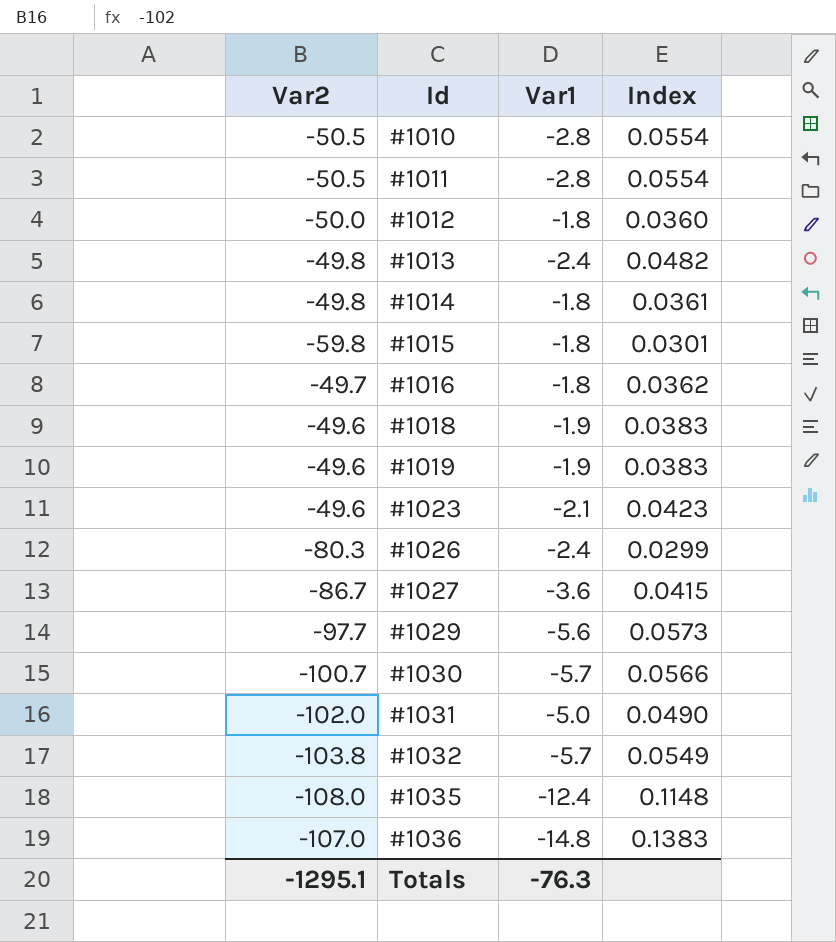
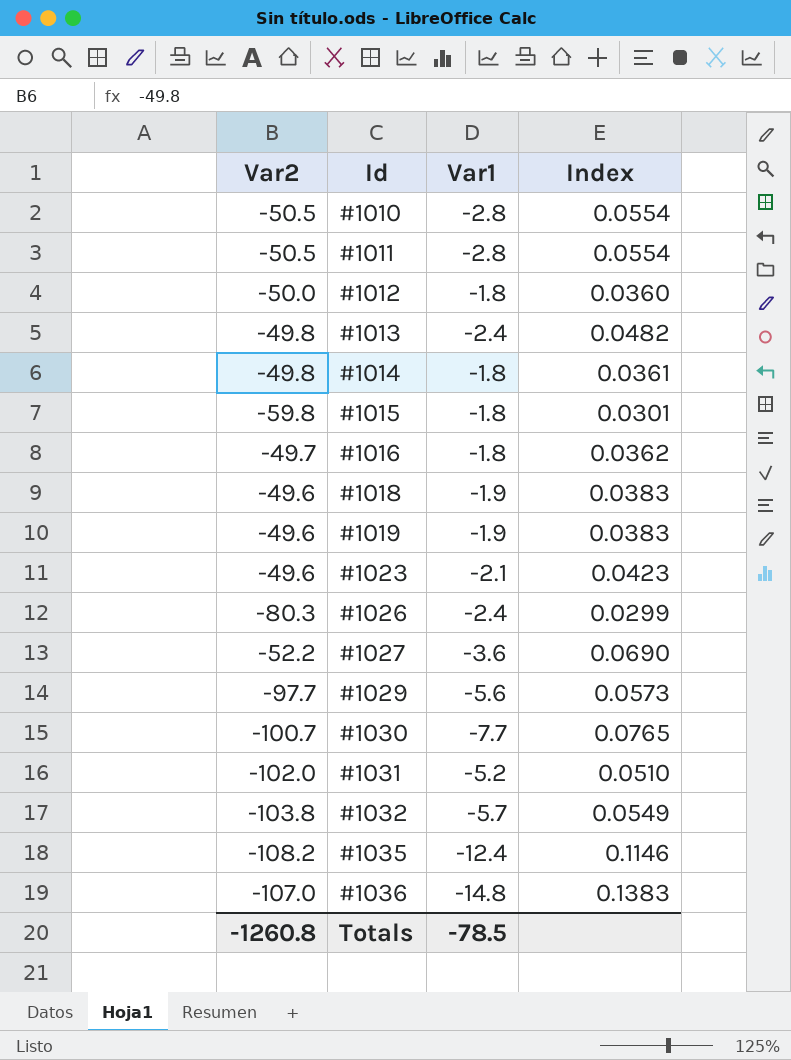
#1027 | Var2: -86.7 -> -52.2
#1027 | Index: 0.0415 -> 0.0690
#1030 | Var1: -5.7 -> -7.7
#1030 | Index: 0.0566 -> 0.0765
#1031 | Var1: -5.0 -> -5.2
#1031 | Index: 0.0490 -> 0.0510
#1035 | Var2: -108.0 -> -108.2
#1035 | Index: 0.1148 -> 0.1146
Totals | Var2: -1295.1 -> -1260.8
Totals | Var1: -76.3 -> -78.5

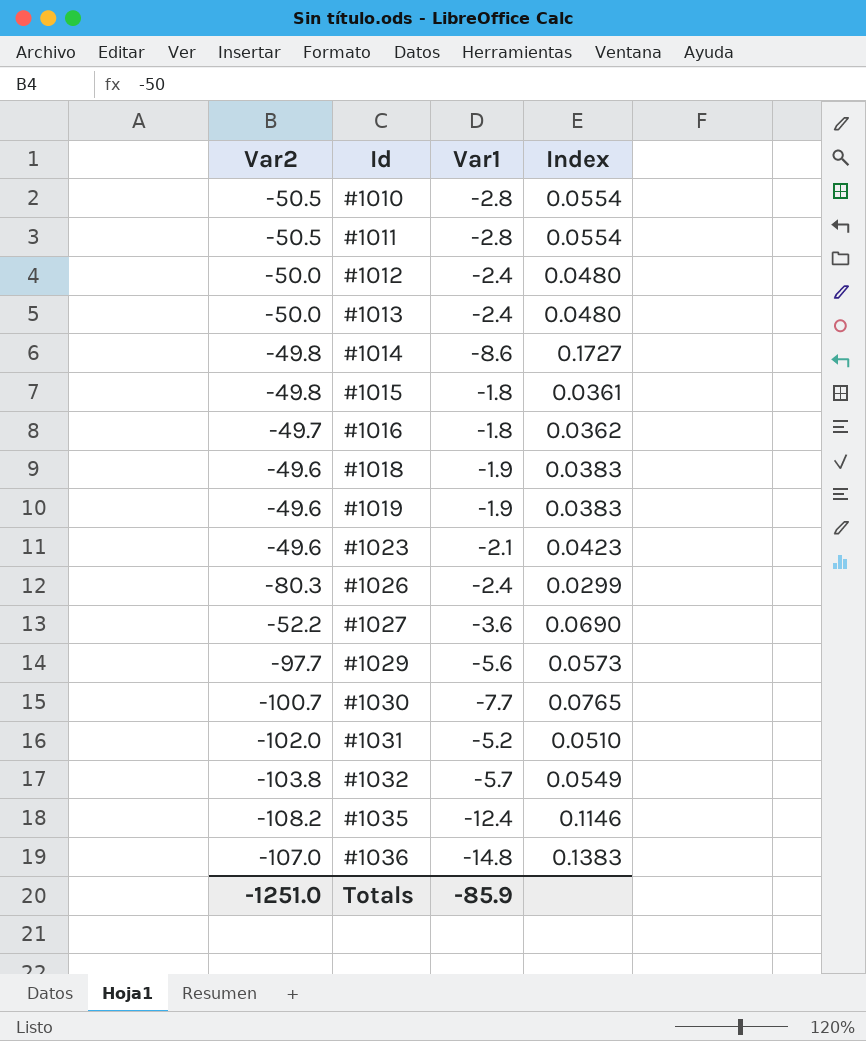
#1012 | Var1: -1.8 -> -2.4
#1012 | Index: 0.0360 -> 0.0480
#1013 | Var2: -49.8 -> -50.0
#1013 | Index: 0.0482 -> 0.0480
#1014 | Var1: -1.8 -> -8.6
#1014 | Index: 0.0361 -> 0.1727
#1015 | Var2: -59.8 -> -49.8
#1015 | Index: 0.0301 -> 0.0361
Totals | Var2: -1260.8 -> -1251.0
Totals | Var1: -78.5 -> -85.9

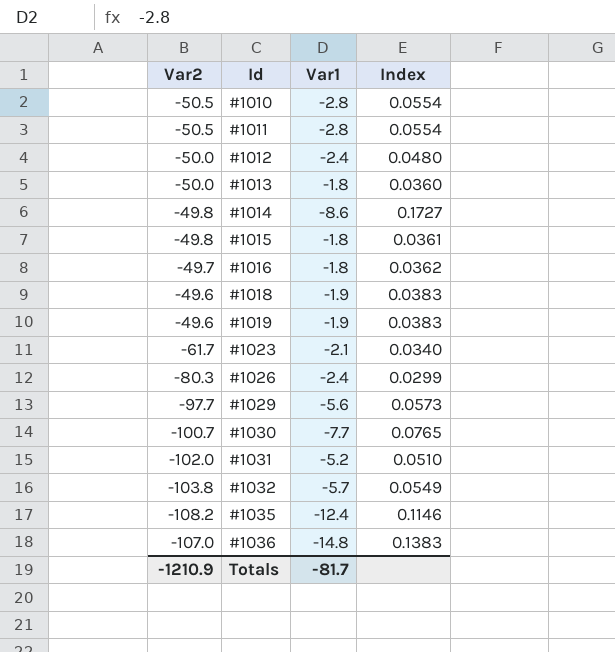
row #1027: -52.2 | -3.6 | 0.0690 -> none
#1013 | Var1: -2.4 -> -1.8
#1013 | Index: 0.0480 -> 0.0360
#1023 | Var2: -49.6 -> -61.7
#1023 | Index: 0.0423 -> 0.0340
Totals | Var2: -1251.0 -> -1210.9
Totals | Var1: -85.9 -> -81.7

